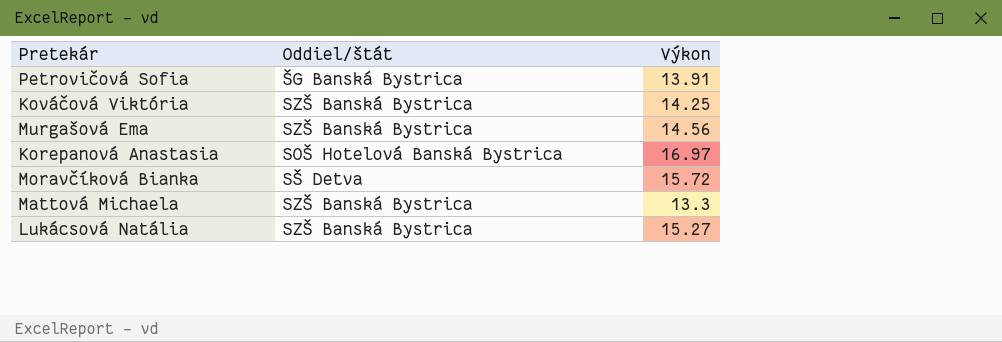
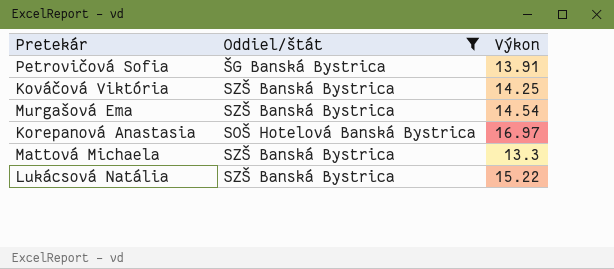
filter: none -> Oddiel/štát != SŠ Detva
Murgašová Ema | Výkon: 14.56 -> 14.54
Lukácsová Natália | Výkon: 15.27 -> 15.22

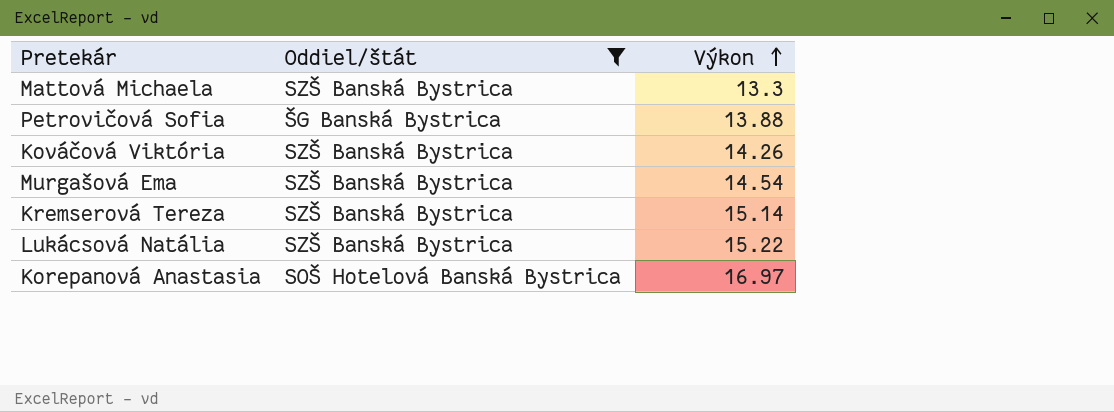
row order: none -> Výkon ascending
Petrovičová Sofia | Výkon: 13.91 -> 13.88
Kováčová Viktória | Výkon: 14.25 -> 14.26
row Kremserová Tereza: none -> SZŠ Banská Bystrica | 15.14

